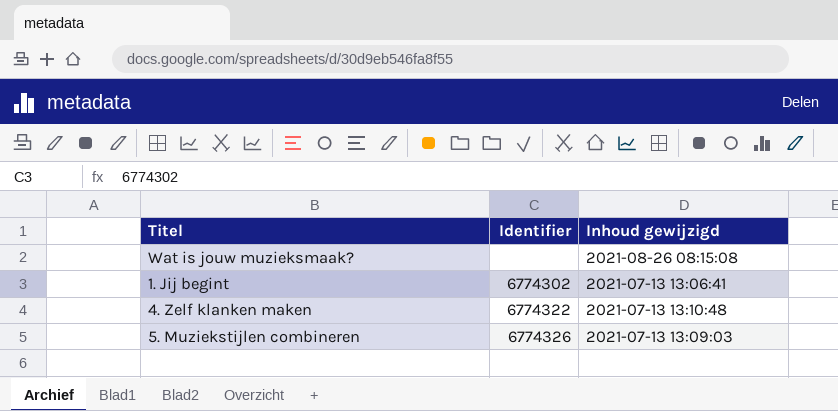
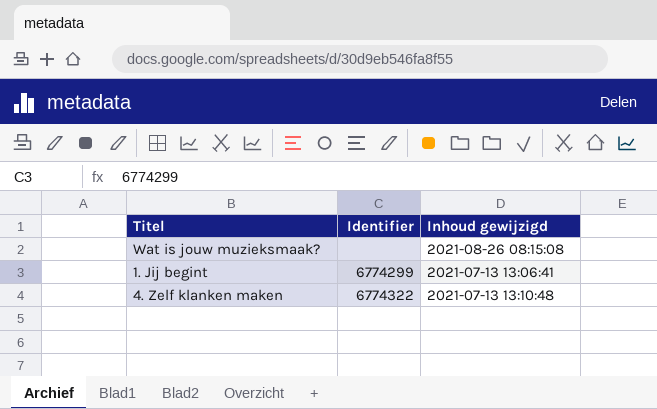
row 5. Muziekstijlen combineren: 6774326 | 2021-07-13 13:09:03 -> none
1. Jij begint | Identifier: 6774302 -> 6774299

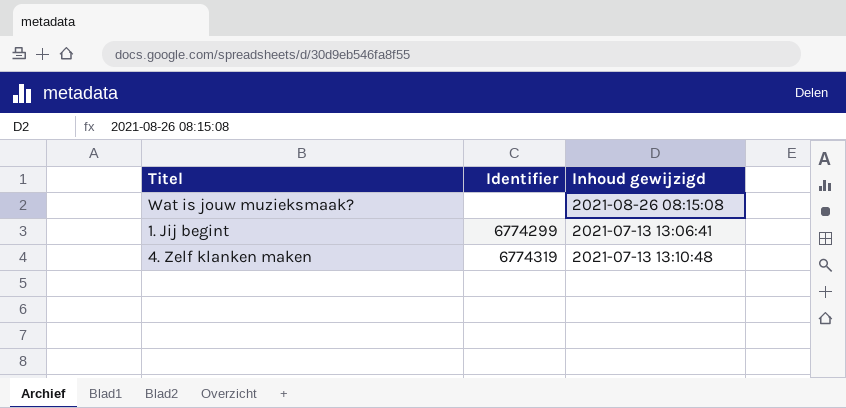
4. Zelf klanken maken | Identifier: 6774322 -> 6774319

